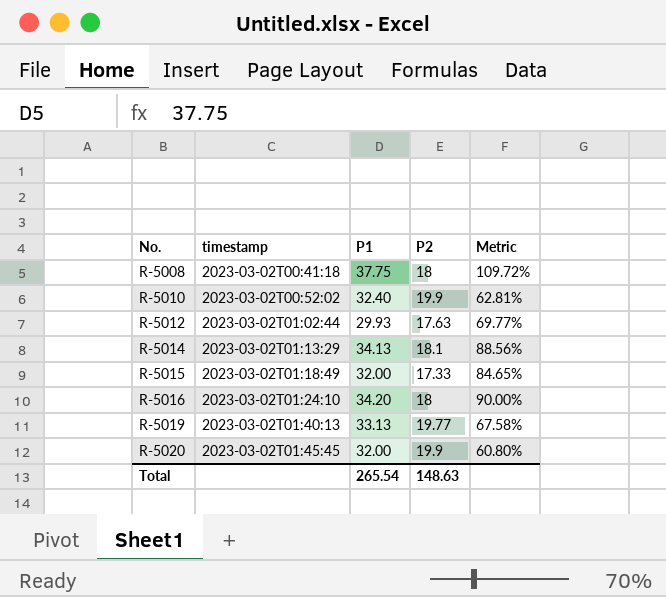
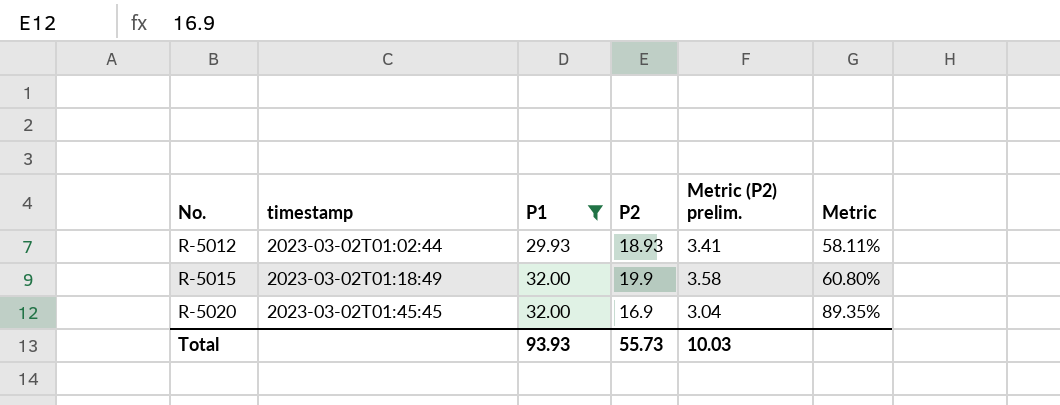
filter: none -> P1 <= 32.00
column Metric (P2) prelim. | formula: none -> [P2] * 0.18
R-5012 | P2: 17.63 -> 18.93
R-5012 | Metric: 69.77% -> 58.11%
R-5015 | P2: 17.33 -> 19.9
R-5015 | Metric: 84.65% -> 60.80%
R-5020 | P2: 19.9 -> 16.9
R-5020 | Metric: 60.80% -> 89.35%
Total | P1: 265.54 -> 93.93
Total | P2: 148.63 -> 55.73

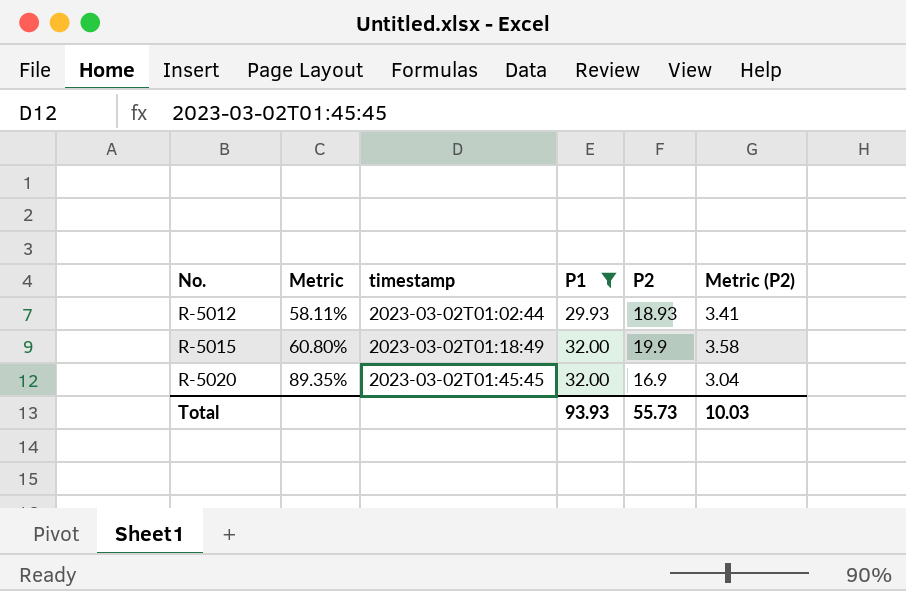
column Metric | position: 6 -> 2
column name: Metric (P2) prelim. -> Metric (P2)

